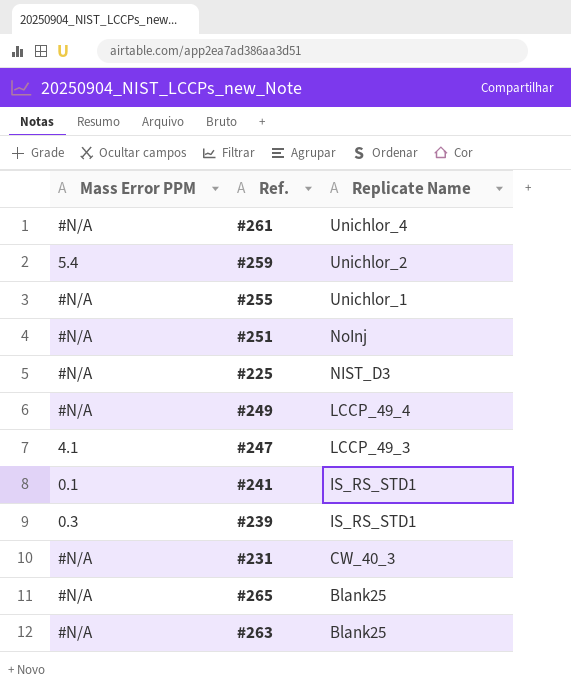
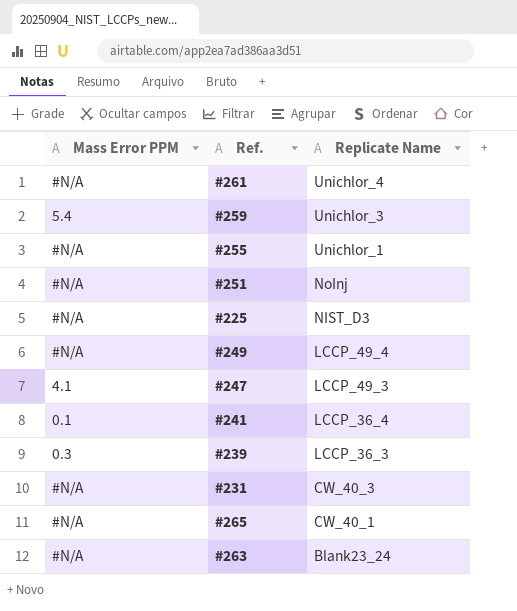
#259 | Replicate Name: Unichlor_2 -> Unichlor_3
#241 | Replicate Name: IS_RS_STD1 -> LCCP_36_4
#239 | Replicate Name: IS_RS_STD1 -> LCCP_36_3
#265 | Replicate Name: Blank25 -> CW_40_1
#263 | Replicate Name: Blank25 -> Blank23_24

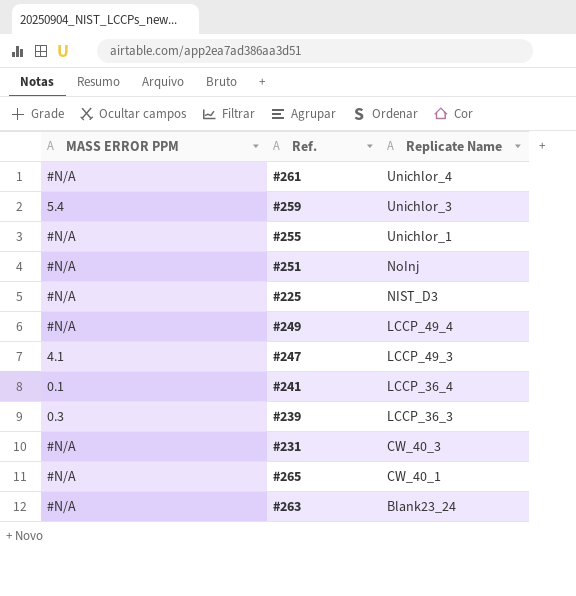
column name: Mass Error PPM -> MASS ERROR PPM

